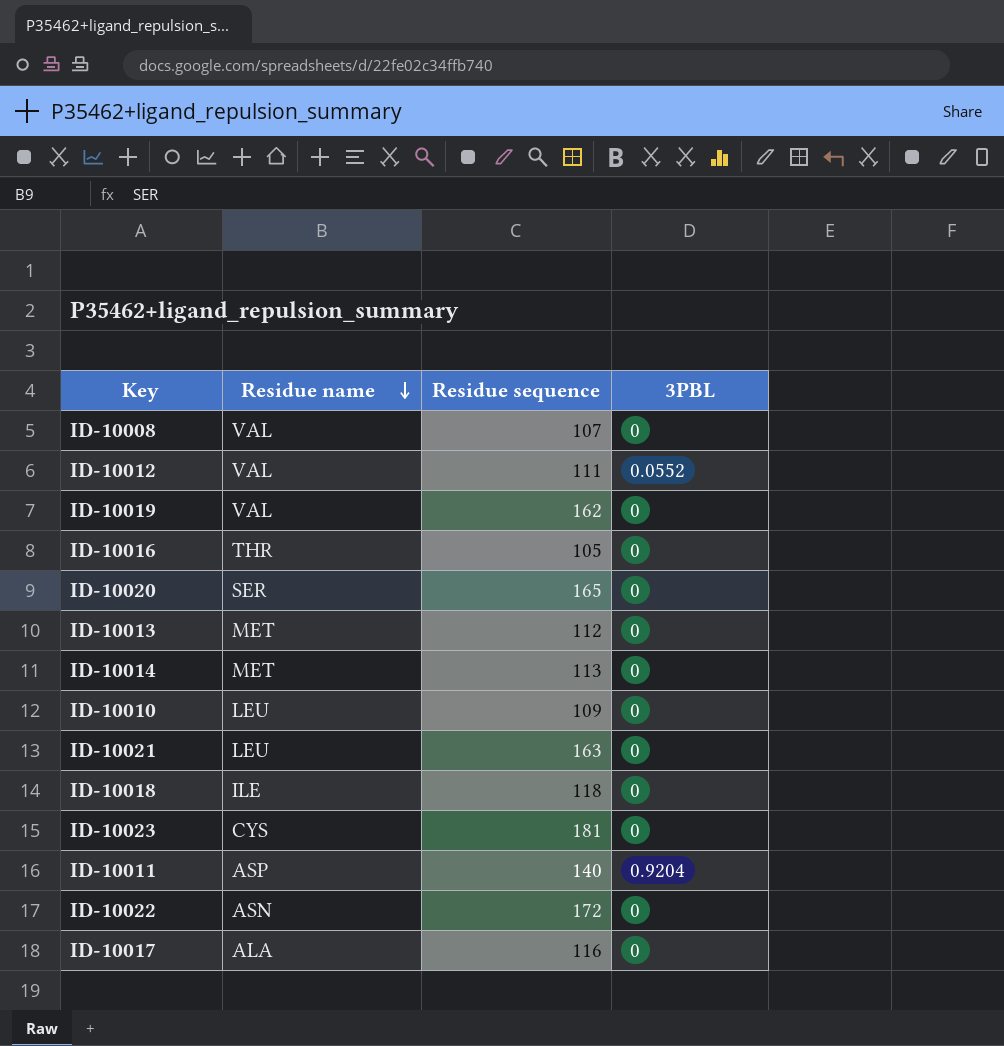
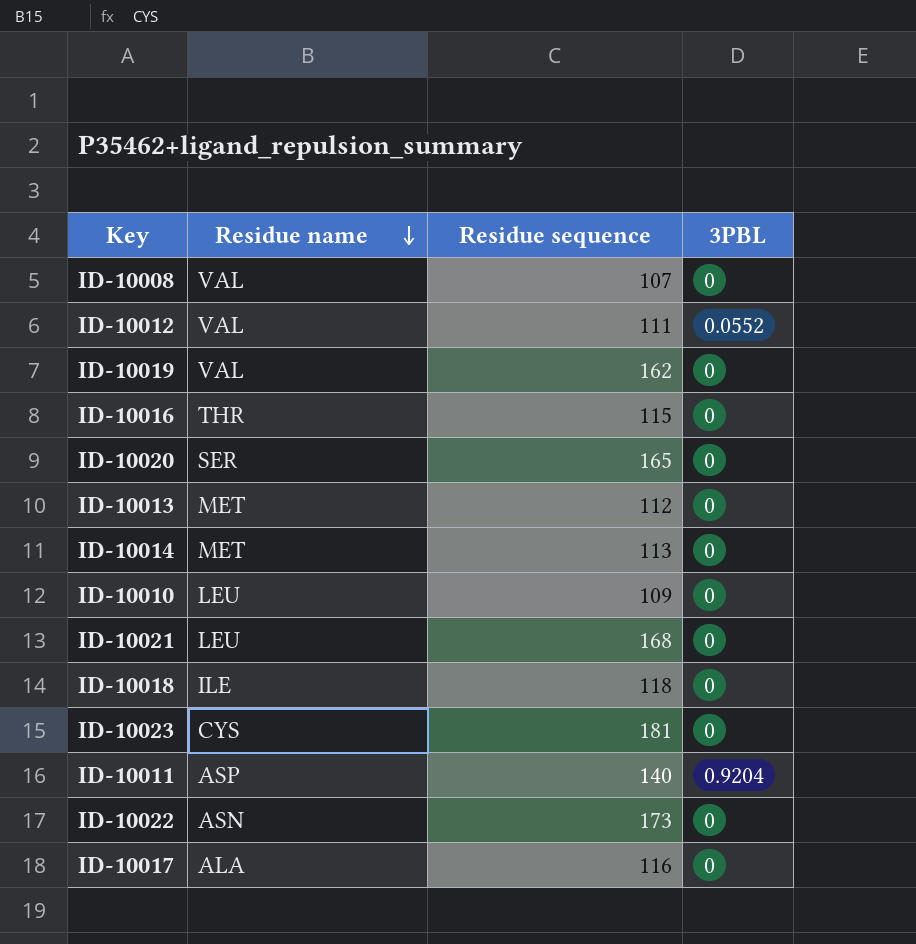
ID-10016 | Residue sequence: 105 -> 115
ID-10021 | Residue sequence: 163 -> 168
ID-10022 | Residue sequence: 172 -> 173

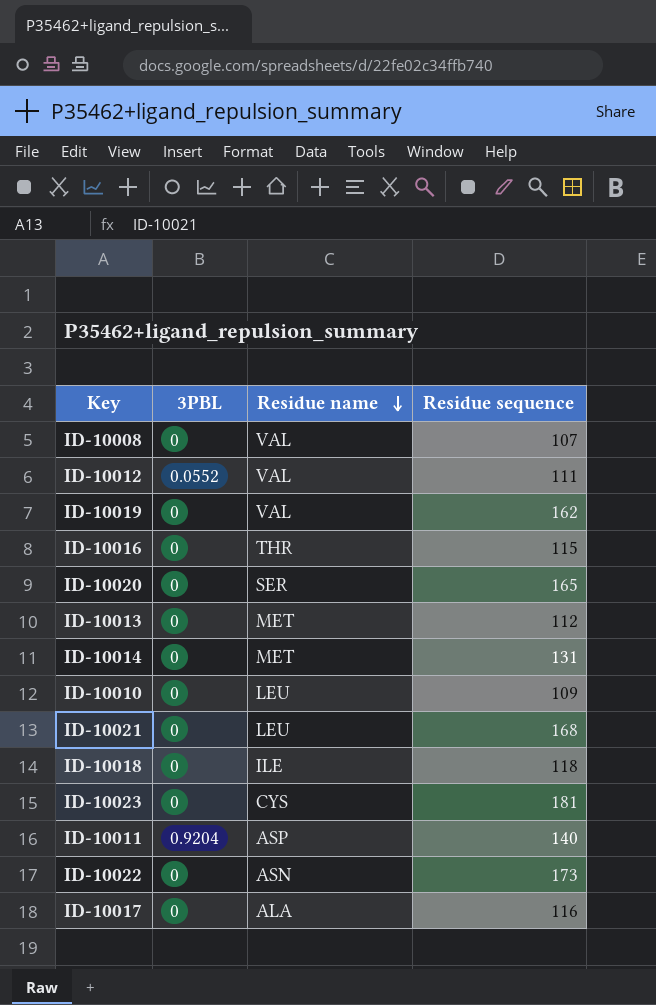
column 3PBL | position: 4 -> 2
ID-10014 | Residue sequence: 113 -> 131

